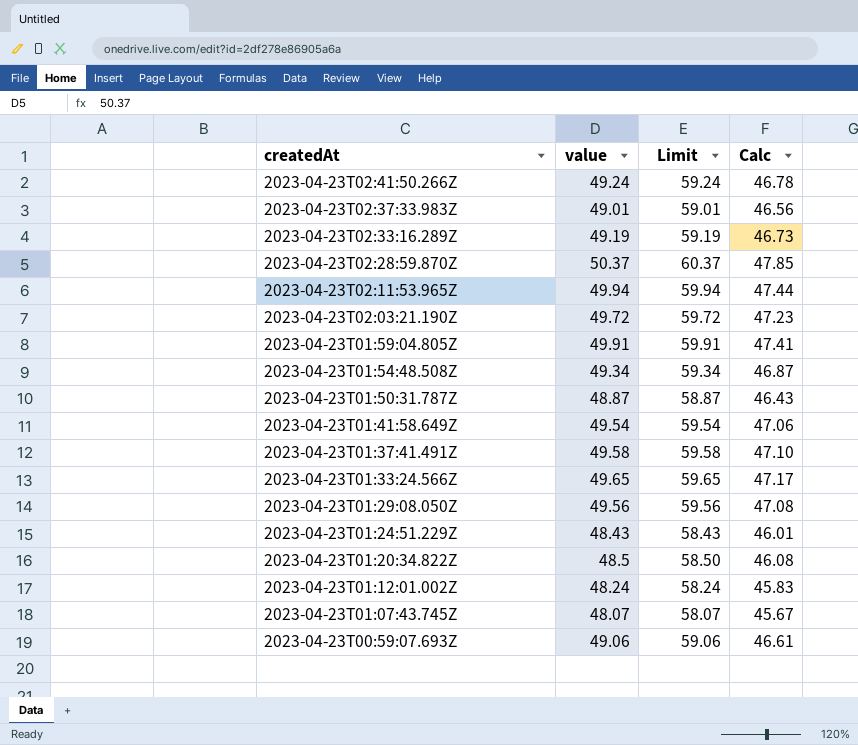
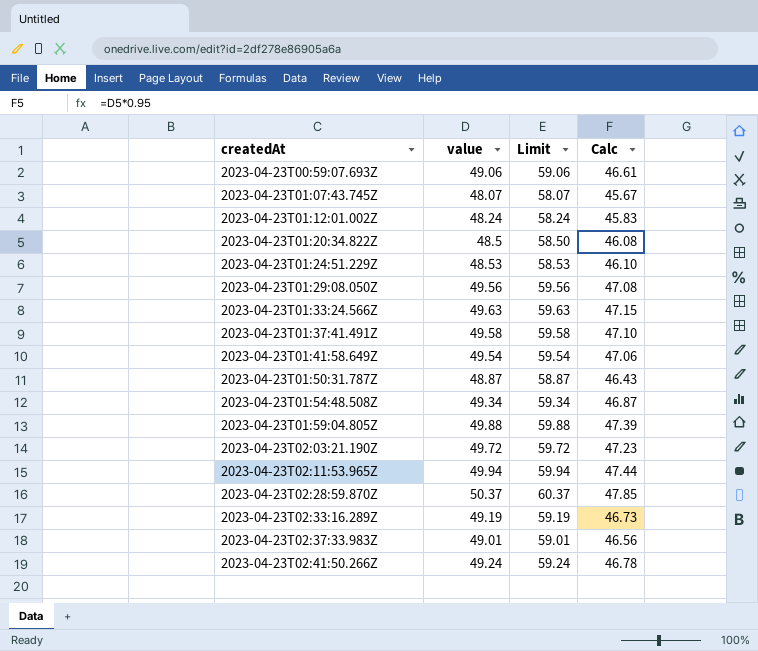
row order: createdAt descending -> createdAt ascending
2023-04-23T01:24:51.229Z | value: 48.43 -> 48.53
2023-04-23T01:24:51.229Z | Limit: 58.43 -> 58.53
2023-04-23T01:24:51.229Z | Calc: 46.01 -> 46.10
2023-04-23T01:33:24.566Z | value: 49.65 -> 49.63
2023-04-23T01:33:24.566Z | Limit: 59.65 -> 59.63
2023-04-23T01:33:24.566Z | Calc: 47.17 -> 47.15
2023-04-23T01:59:04.805Z | value: 49.91 -> 49.88
2023-04-23T01:59:04.805Z | Limit: 59.91 -> 59.88
2023-04-23T01:59:04.805Z | Calc: 47.41 -> 47.39

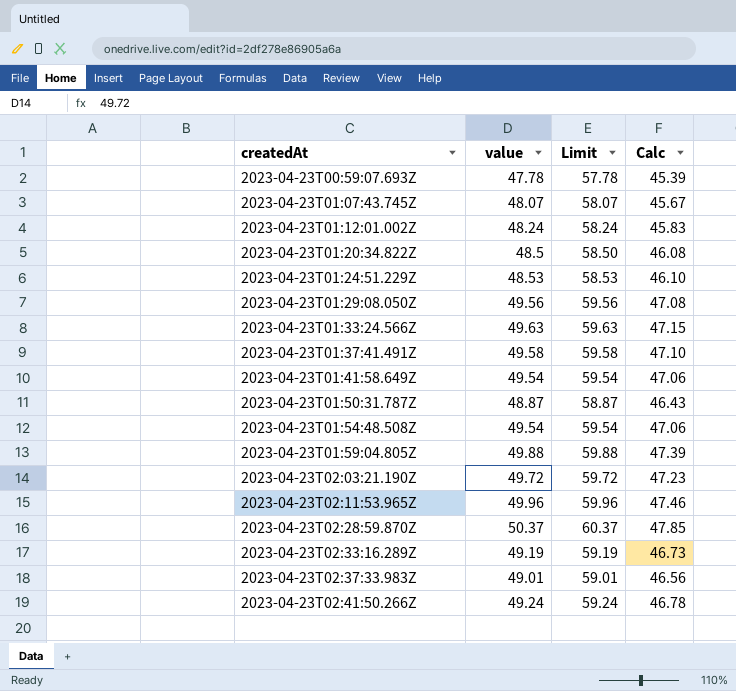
2023-04-23T00:59:07.693Z | value: 49.06 -> 47.78
2023-04-23T00:59:07.693Z | Limit: 59.06 -> 57.78
2023-04-23T00:59:07.693Z | Calc: 46.61 -> 45.39
2023-04-23T01:54:48.508Z | value: 49.34 -> 49.54
2023-04-23T01:54:48.508Z | Limit: 59.34 -> 59.54
2023-04-23T01:54:48.508Z | Calc: 46.87 -> 47.06
2023-04-23T02:11:53.965Z | value: 49.94 -> 49.96
2023-04-23T02:11:53.965Z | Limit: 59.94 -> 59.96
2023-04-23T02:11:53.965Z | Calc: 47.44 -> 47.46

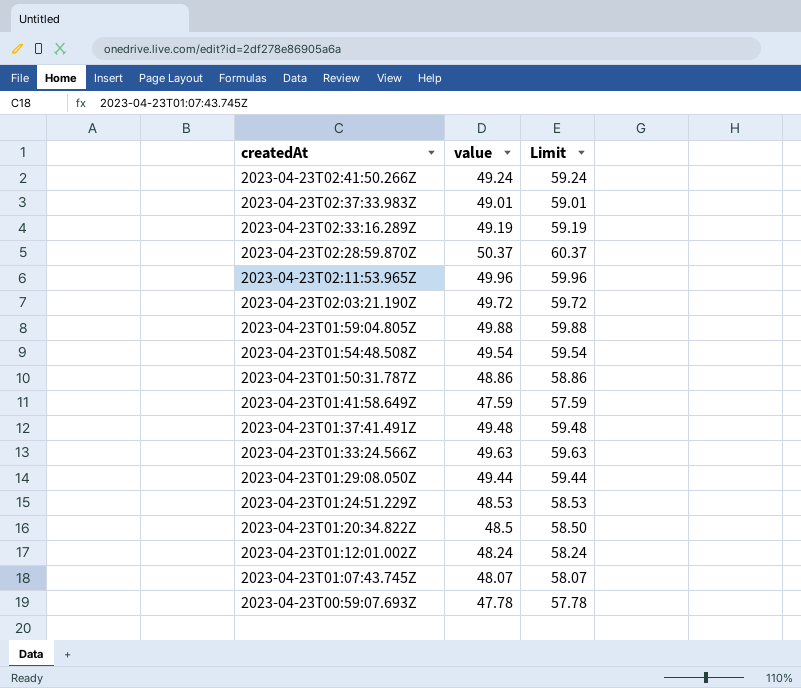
row order: createdAt ascending -> createdAt descending
column Calc | formula: [value] * 0.95 -> none
2023-04-23T01:50:31.787Z | value: 48.87 -> 48.86
2023-04-23T01:50:31.787Z | Limit: 58.87 -> 58.86
2023-04-23T01:41:58.649Z | value: 49.54 -> 47.59
2023-04-23T01:41:58.649Z | Limit: 59.54 -> 57.59
2023-04-23T01:37:41.491Z | value: 49.58 -> 49.48
2023-04-23T01:37:41.491Z | Limit: 59.58 -> 59.48
2023-04-23T01:29:08.050Z | value: 49.56 -> 49.44
2023-04-23T01:29:08.050Z | Limit: 59.56 -> 59.44

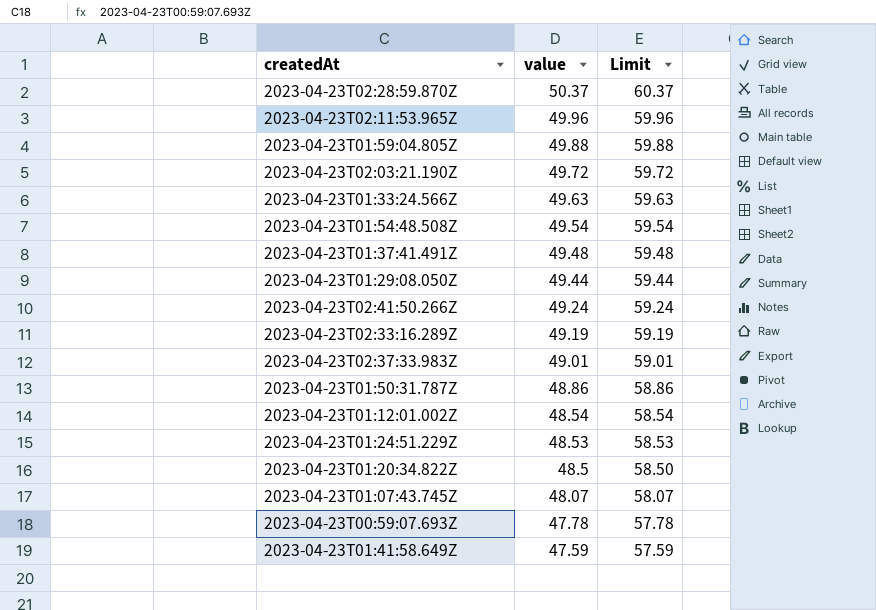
row order: createdAt descending -> value descending
2023-04-23T01:12:01.002Z | value: 48.24 -> 48.54
2023-04-23T01:12:01.002Z | Limit: 58.24 -> 58.54

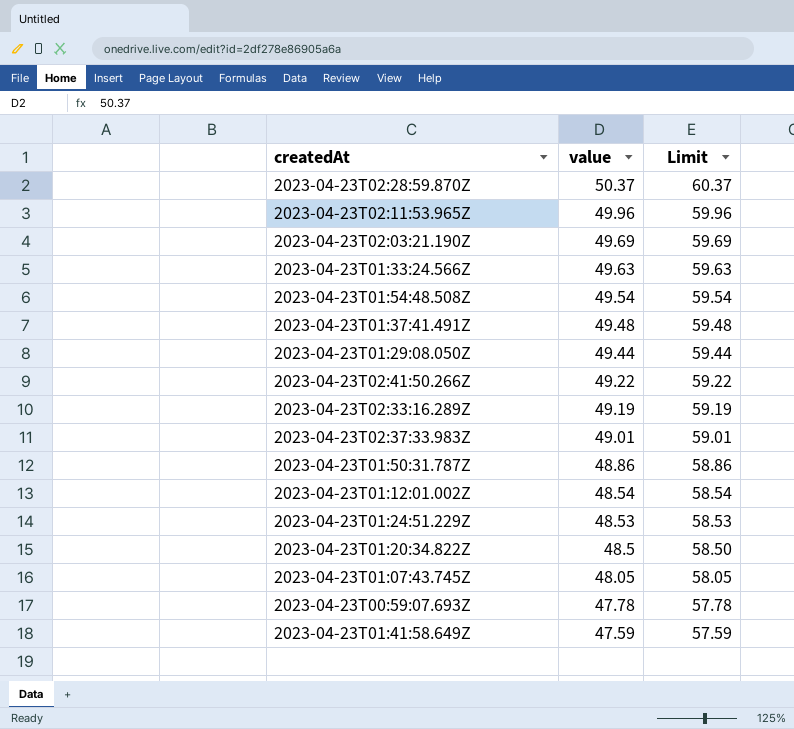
row 2023-04-23T01:59:04.805Z: 49.88 | 59.88 -> none
2023-04-23T02:03:21.190Z | value: 49.72 -> 49.69
2023-04-23T02:03:21.190Z | Limit: 59.72 -> 59.69
2023-04-23T02:41:50.266Z | value: 49.24 -> 49.22
2023-04-23T02:41:50.266Z | Limit: 59.24 -> 59.22
2023-04-23T01:07:43.745Z | value: 48.07 -> 48.05
2023-04-23T01:07:43.745Z | Limit: 58.07 -> 58.05

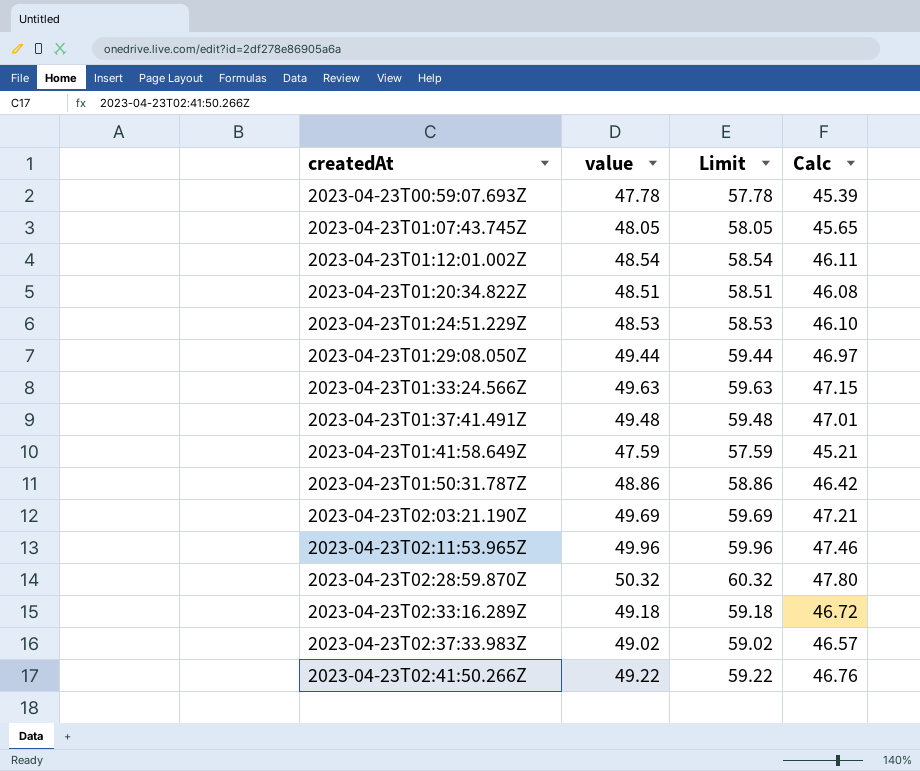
row order: value descending -> createdAt ascending
column Calc | formula: none -> [value] * 0.95
row 2023-04-23T01:54:48.508Z: 49.54 | 59.54 -> none
2023-04-23T01:20:34.822Z | value: 48.5 -> 48.51
2023-04-23T01:20:34.822Z | Limit: 58.50 -> 58.51
2023-04-23T02:28:59.870Z | value: 50.37 -> 50.32
2023-04-23T02:28:59.870Z | Limit: 60.37 -> 60.32
2023-04-23T02:33:16.289Z | value: 49.19 -> 49.18
2023-04-23T02:33:16.289Z | Limit: 59.19 -> 59.18
2023-04-23T02:37:33.983Z | value: 49.01 -> 49.02
2023-04-23T02:37:33.983Z | Limit: 59.01 -> 59.02

